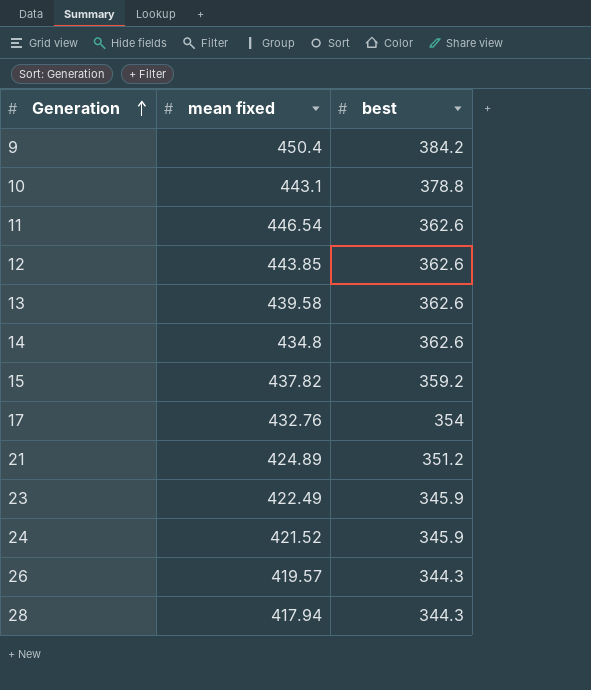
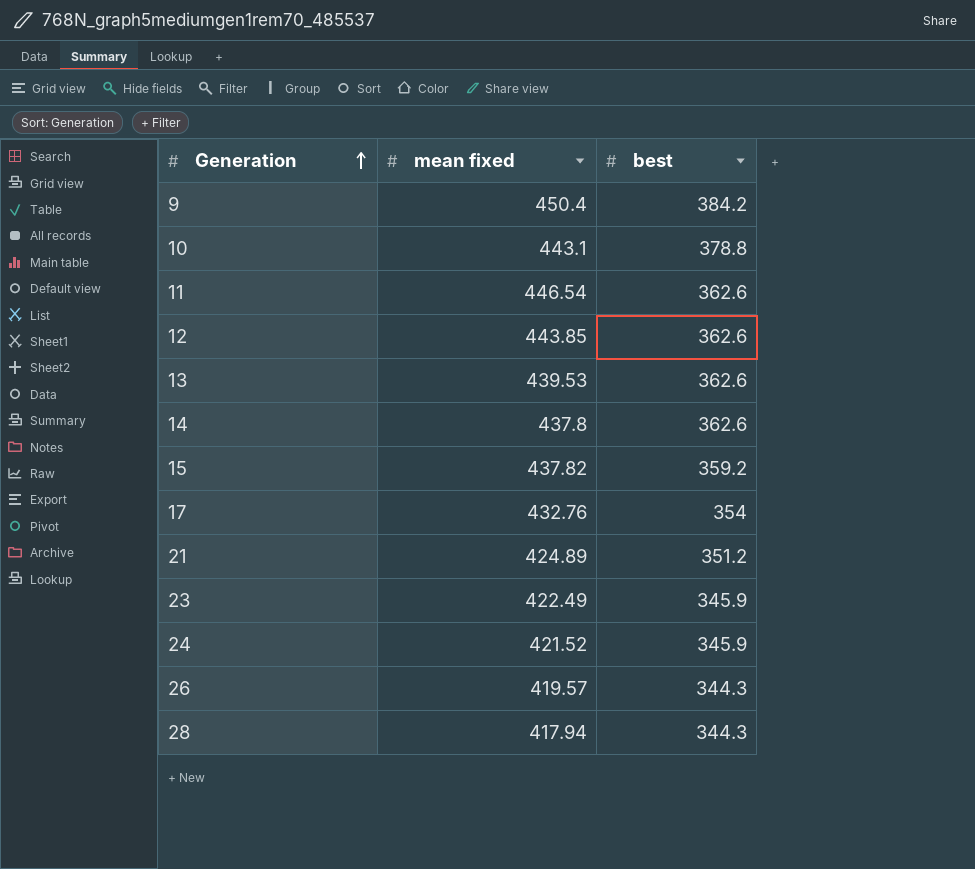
13 | mean fixed: 439.58 -> 439.53
14 | mean fixed: 434.8 -> 437.8

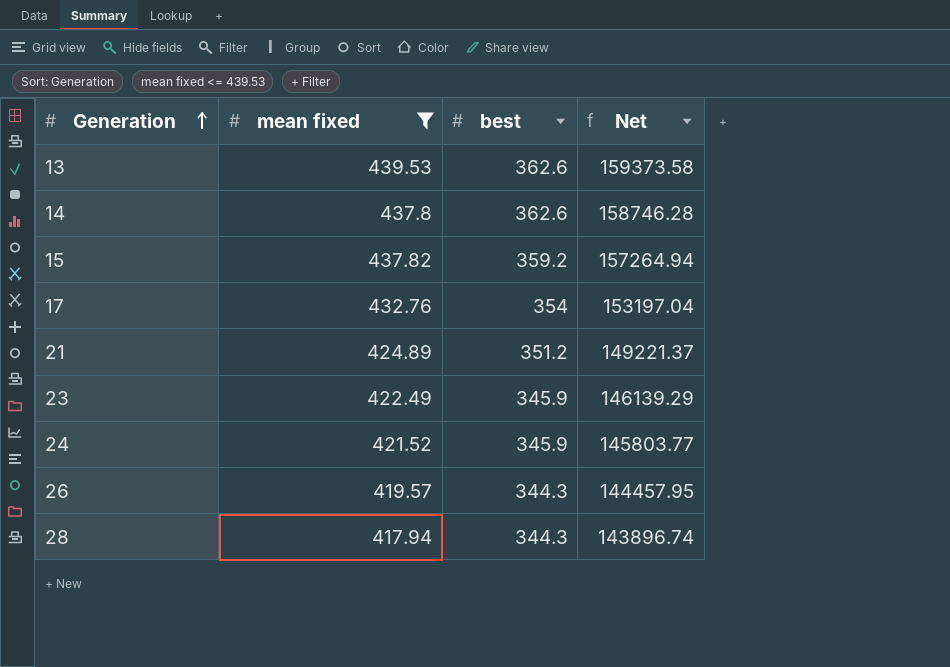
filter: none -> mean fixed <= 439.53
column Net | formula: none -> [mean fixed] * [best]

